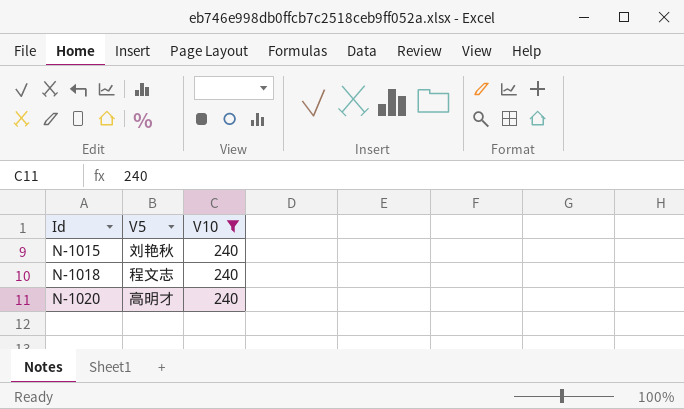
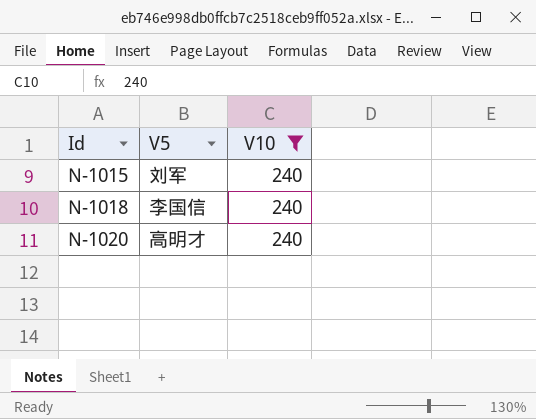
N-1015 | V5: 刘艳秋 -> 刘军
N-1018 | V5: 程文志 -> 李国信

